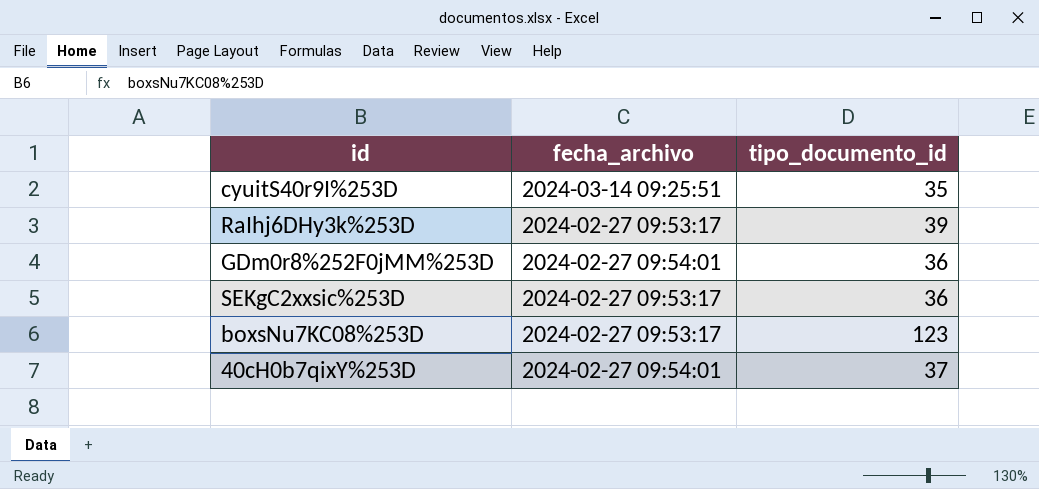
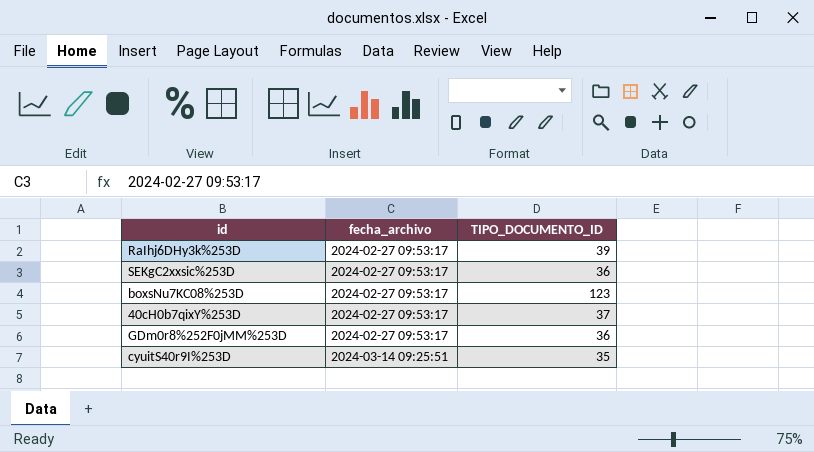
row order: none -> fecha_archivo ascending
column name: tipo_documento_id -> TIPO_DOCUMENTO_ID
40cH0b7qixY%253D | fecha_archivo: 2024-02-27 09:54:01 -> 2024-02-27 09:53:17
GDm0r8%252F0jMM%253D | fecha_archivo: 2024-02-27 09:54:01 -> 2024-02-27 09:53:17

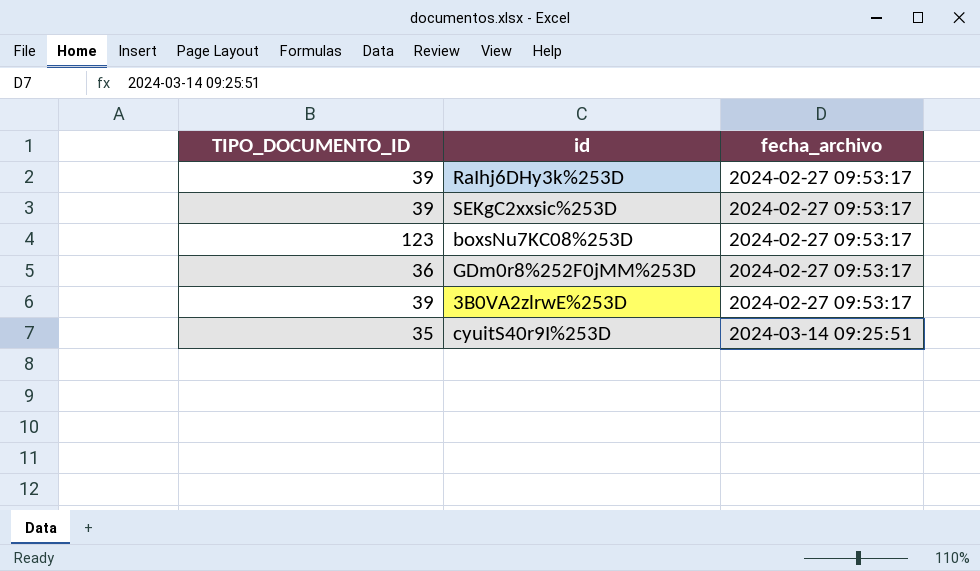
column TIPO_DOCUMENTO_ID | position: 3 -> 1
row 40cH0b7qixY%253D: 2024-02-27 09:53:17 | 37 -> none
SEKgC2xxsic%253D | TIPO_DOCUMENTO_ID: 36 -> 39
row 3B0VA2zlrwE%253D: none -> 39 | 2024-02-27 09:53:17

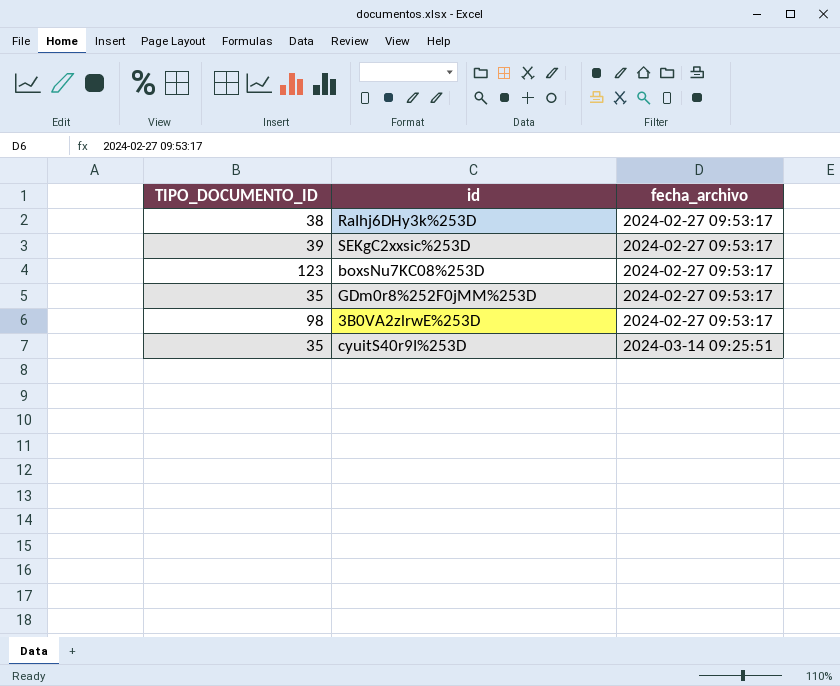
RaIhj6DHy3k%253D | TIPO_DOCUMENTO_ID: 39 -> 38
GDm0r8%252F0jMM%253D | TIPO_DOCUMENTO_ID: 36 -> 35
3B0VA2zlrwE%253D | TIPO_DOCUMENTO_ID: 39 -> 98

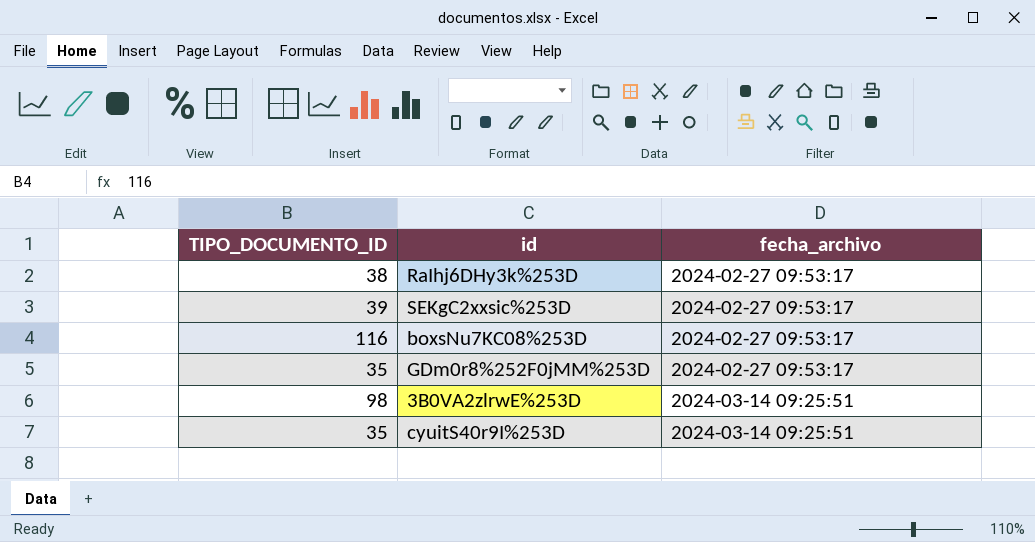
boxsNu7KC08%253D | TIPO_DOCUMENTO_ID: 123 -> 116
3B0VA2zlrwE%253D | fecha_archivo: 2024-02-27 09:53:17 -> 2024-03-14 09:25:51

